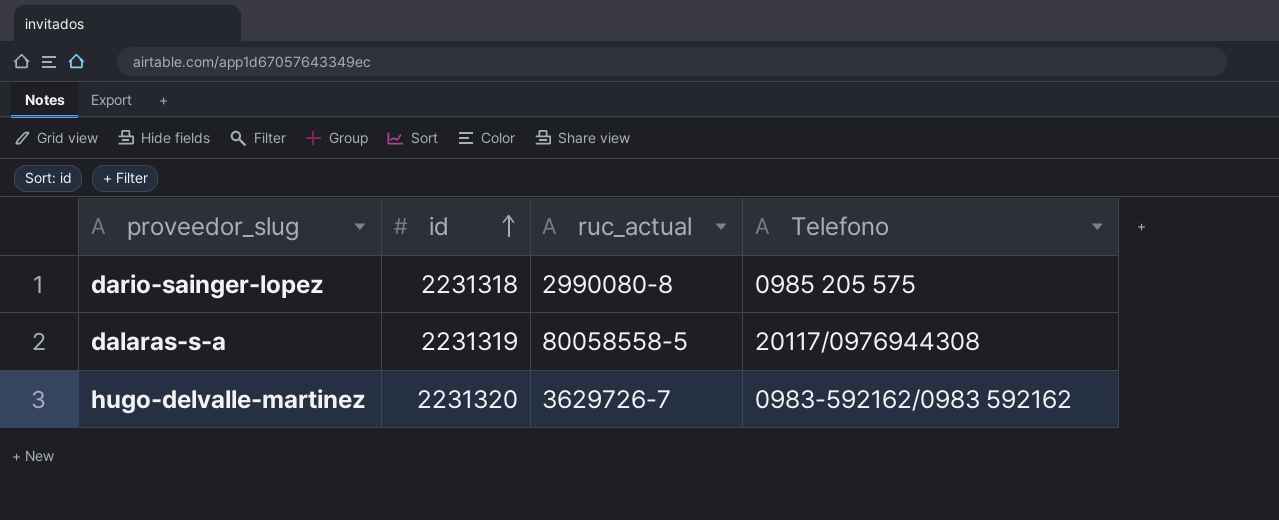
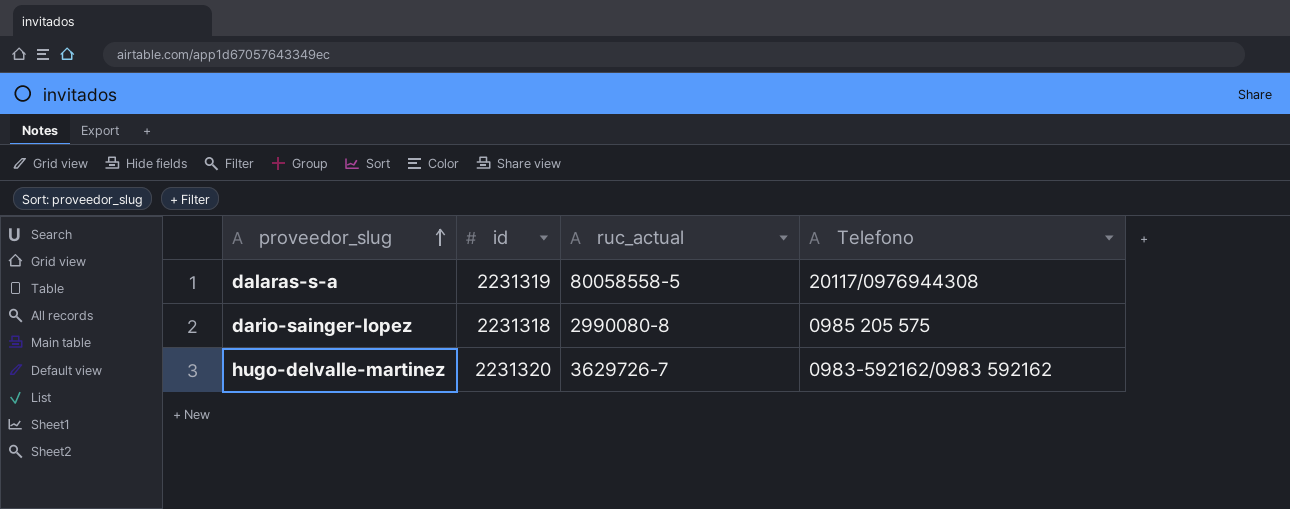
row order: id ascending -> proveedor_slug ascending

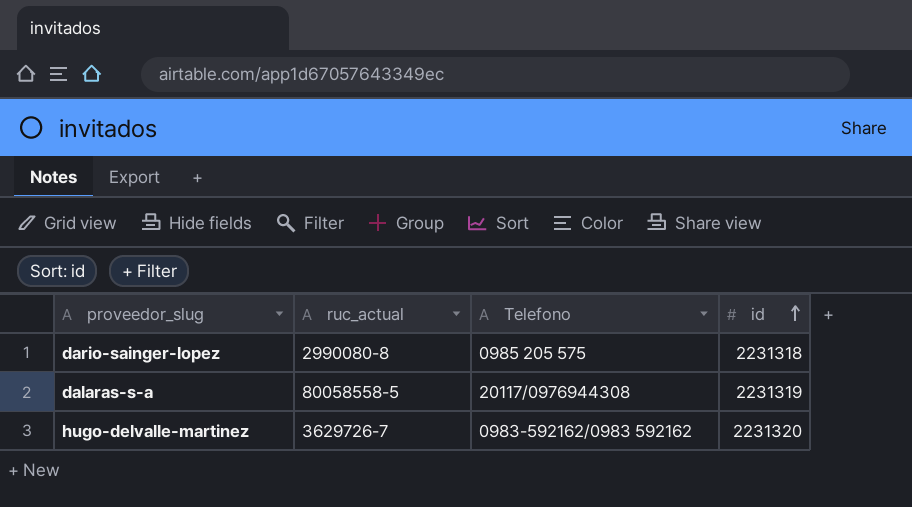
row order: proveedor_slug ascending -> id ascending
column id | position: 2 -> 4

